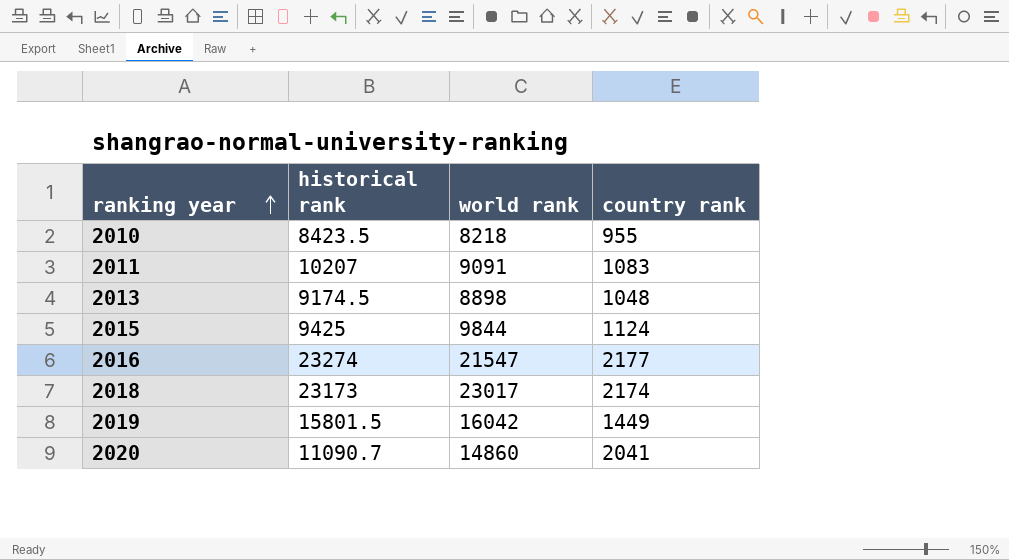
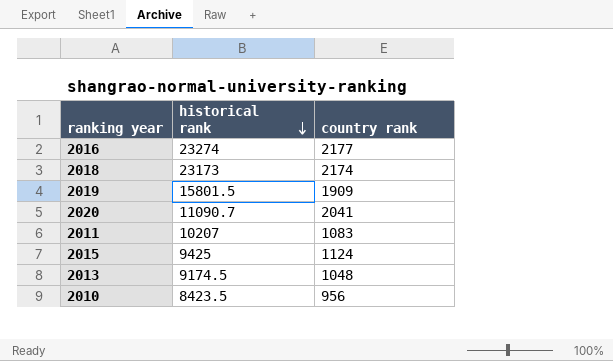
row order: ranking year ascending -> historical rank descending
column world rank | position: 3 -> none
2019 | country rank: 1449 -> 1909
2010 | country rank: 955 -> 956

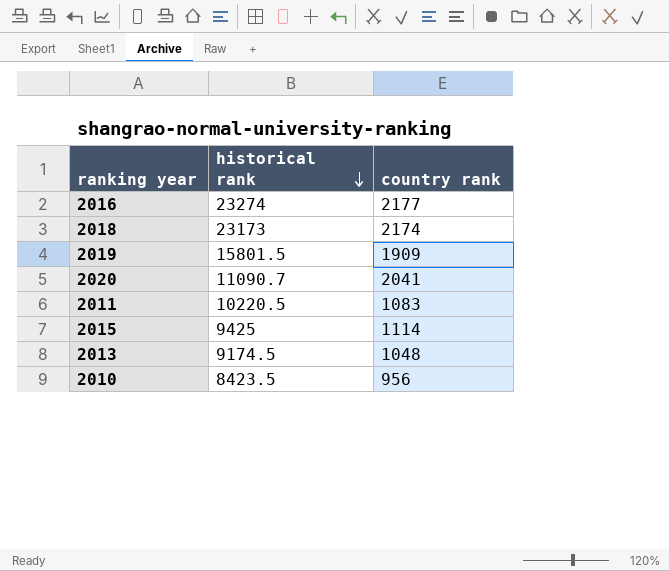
2011 | historical rank: 10207 -> 10220.5
2015 | country rank: 1124 -> 1114

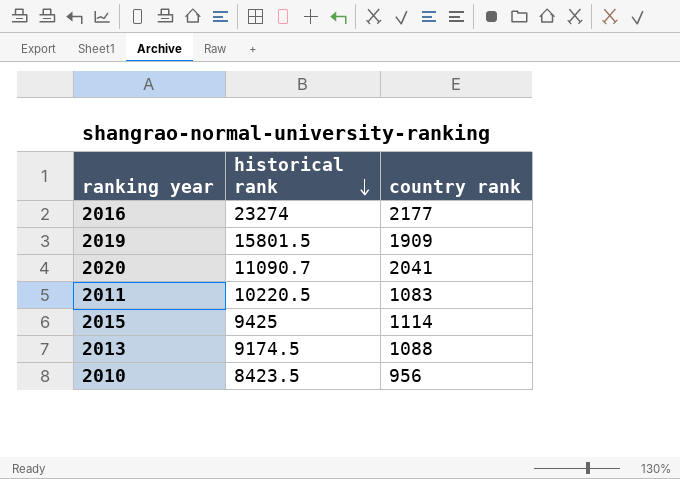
row 2018: 23173 | 2174 -> none
2013 | country rank: 1048 -> 1088

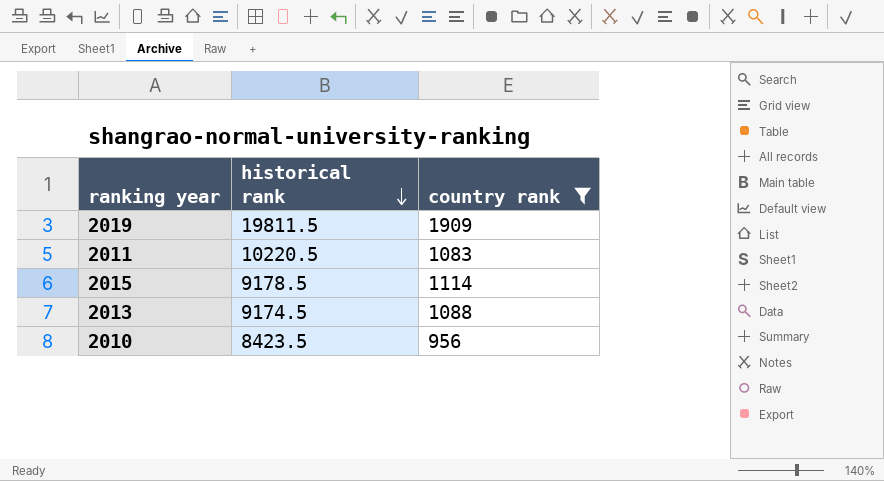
filter: none -> country rank <= 1909
2019 | historical rank: 15801.5 -> 19811.5
2015 | historical rank: 9425 -> 9178.5

